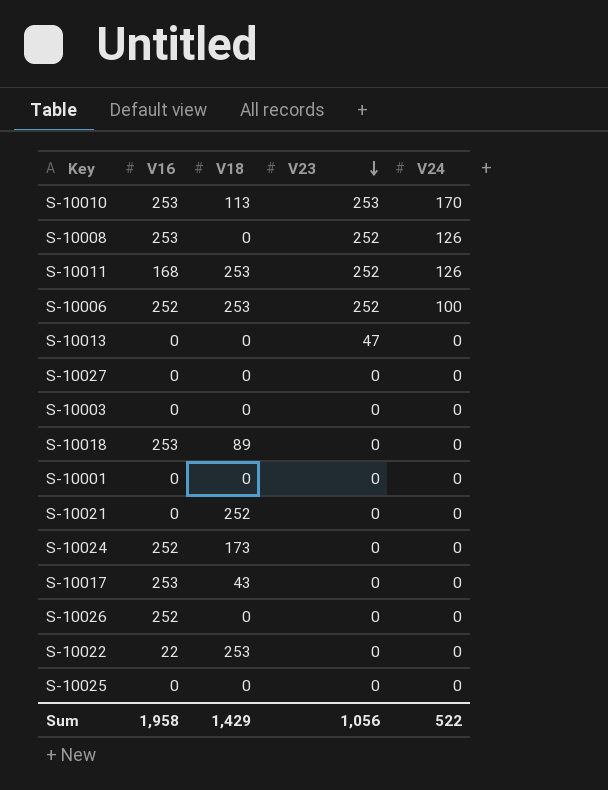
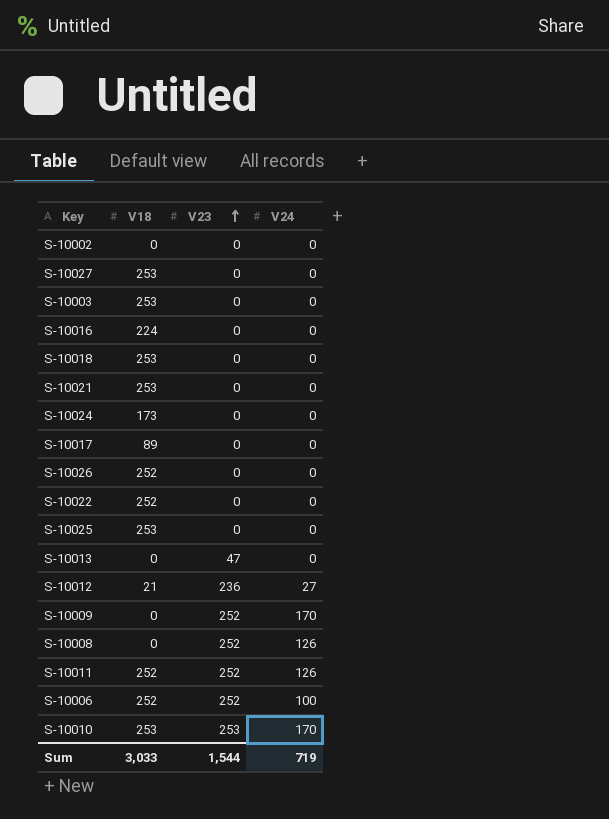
row order: V23 descending -> V23 ascending
column V16 | position: 2 -> none
row S-10001: 0 | 0 | 0 | 0 -> none
row S-10002: none -> 0 | 0 | 0
S-10027 | V18: 0 -> 253
S-10003 | V18: 0 -> 253
row S-10016: none -> 224 | 0 | 0
S-10018 | V18: 89 -> 253
S-10021 | V18: 252 -> 253
S-10017 | V18: 43 -> 89
S-10026 | V18: 0 -> 252
S-10022 | V18: 253 -> 252
S-10025 | V18: 0 -> 253
row S-10012: none -> 21 | 236 | 27
row S-10009: none -> 0 | 252 | 170
S-10011 | V18: 253 -> 252
S-10006 | V18: 253 -> 252
S-10010 | V18: 113 -> 253
Sum | V18: 1,429 -> 3,033
Sum | V23: 1,056 -> 1,544
Sum | V24: 522 -> 719

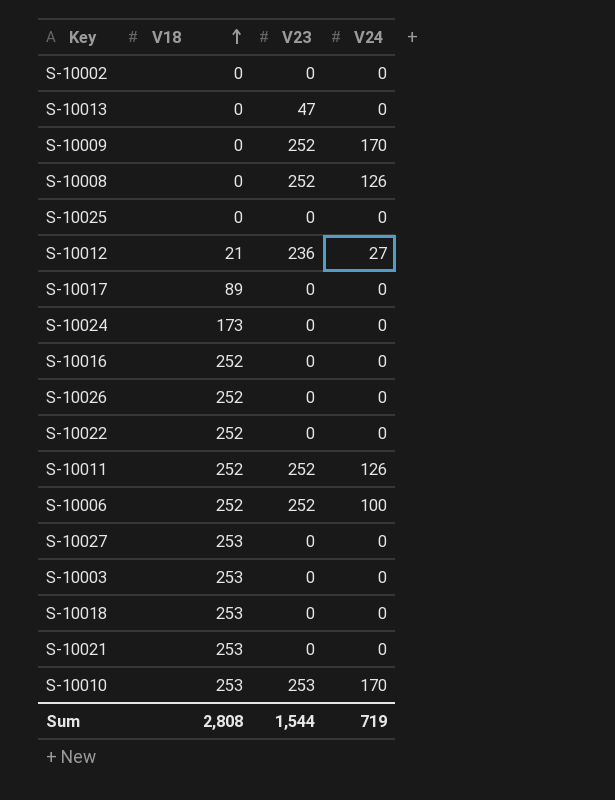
row order: V23 ascending -> V18 ascending
S-10025 | V18: 253 -> 0
S-10016 | V18: 224 -> 252
Sum | V18: 3,033 -> 2,808

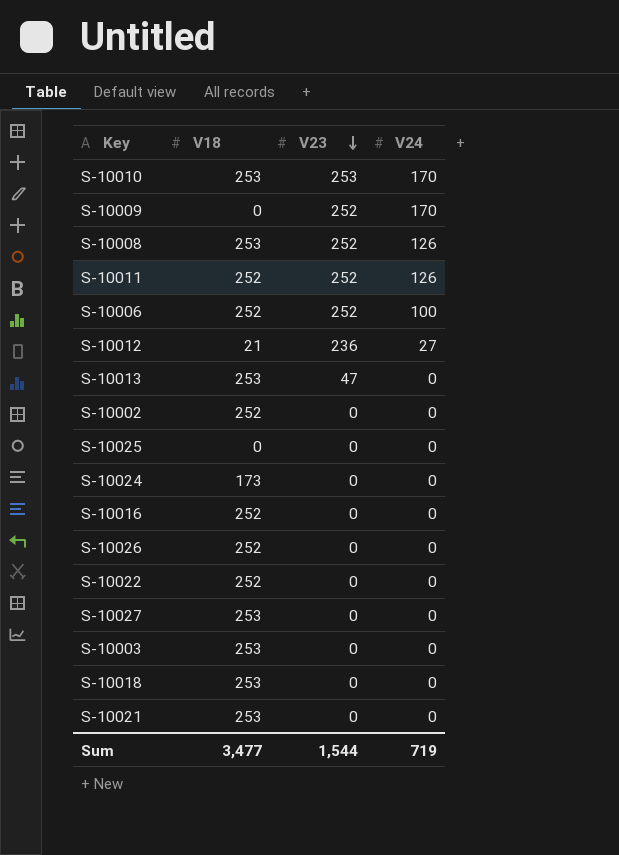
row order: V18 ascending -> V23 descending
row S-10017: 89 | 0 | 0 -> none
S-10008 | V18: 0 -> 253
S-10013 | V18: 0 -> 253
S-10002 | V18: 0 -> 252
Sum | V18: 2,808 -> 3,477

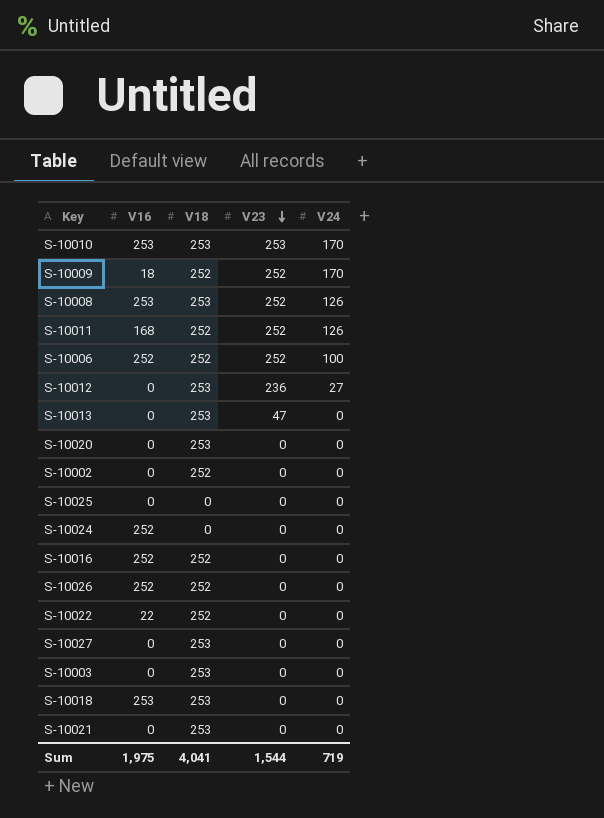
column V16 | position: none -> 2
S-10009 | V18: 0 -> 252
S-10012 | V18: 21 -> 253
row S-10020: none -> 0 | 253 | 0 | 0
S-10024 | V18: 173 -> 0
Sum | V18: 3,477 -> 4,041

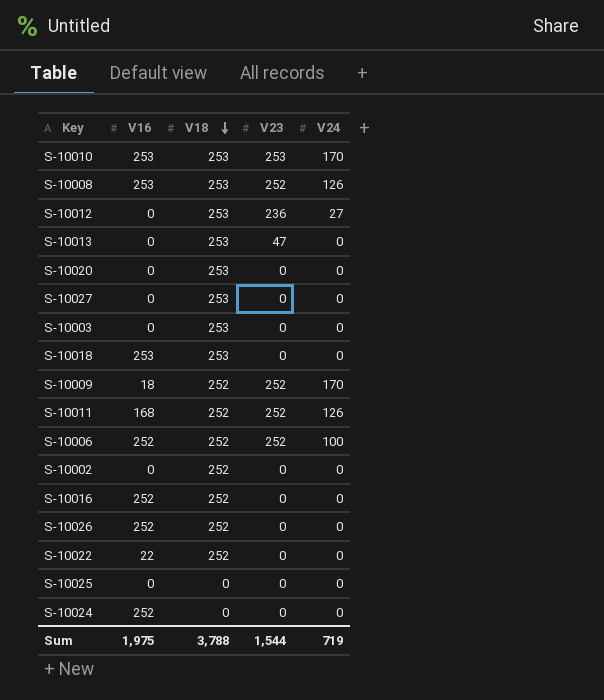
row order: V23 descending -> V18 descending
row S-10021: 0 | 253 | 0 | 0 -> none
Sum | V18: 4,041 -> 3,788

